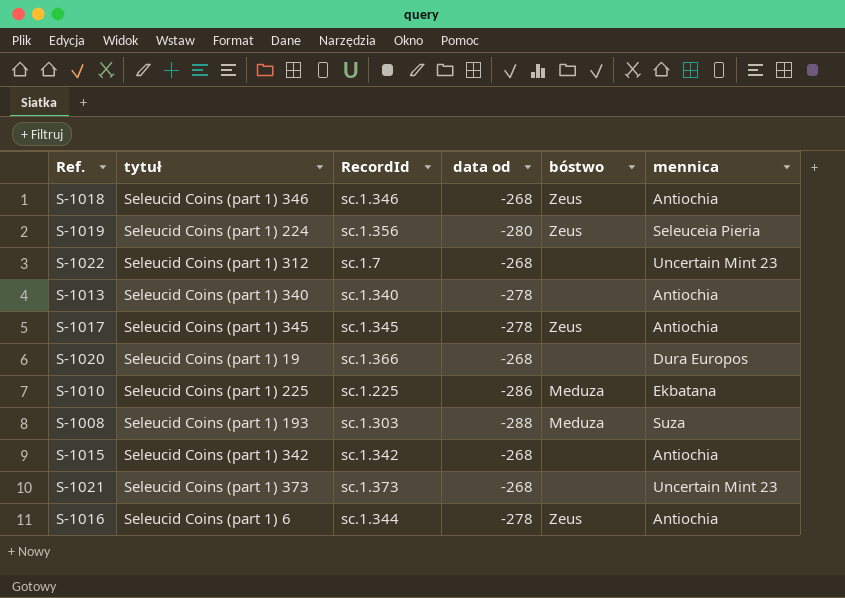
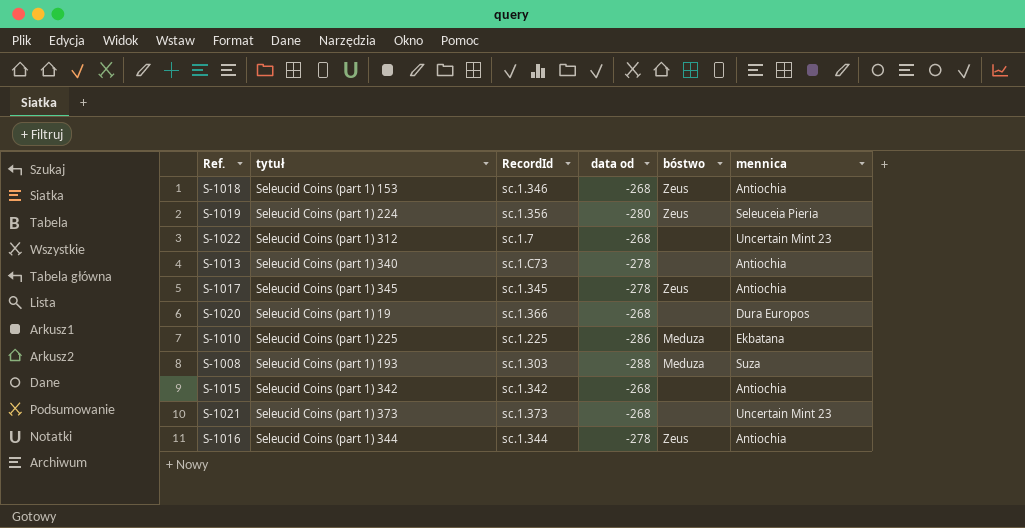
S-1018 | tytuł: Seleucid Coins (part 1) 346 -> Seleucid Coins (part 1) 153
S-1013 | RecordId: sc.1.340 -> sc.1.C73
S-1016 | tytuł: Seleucid Coins (part 1) 6 -> Seleucid Coins (part 1) 344

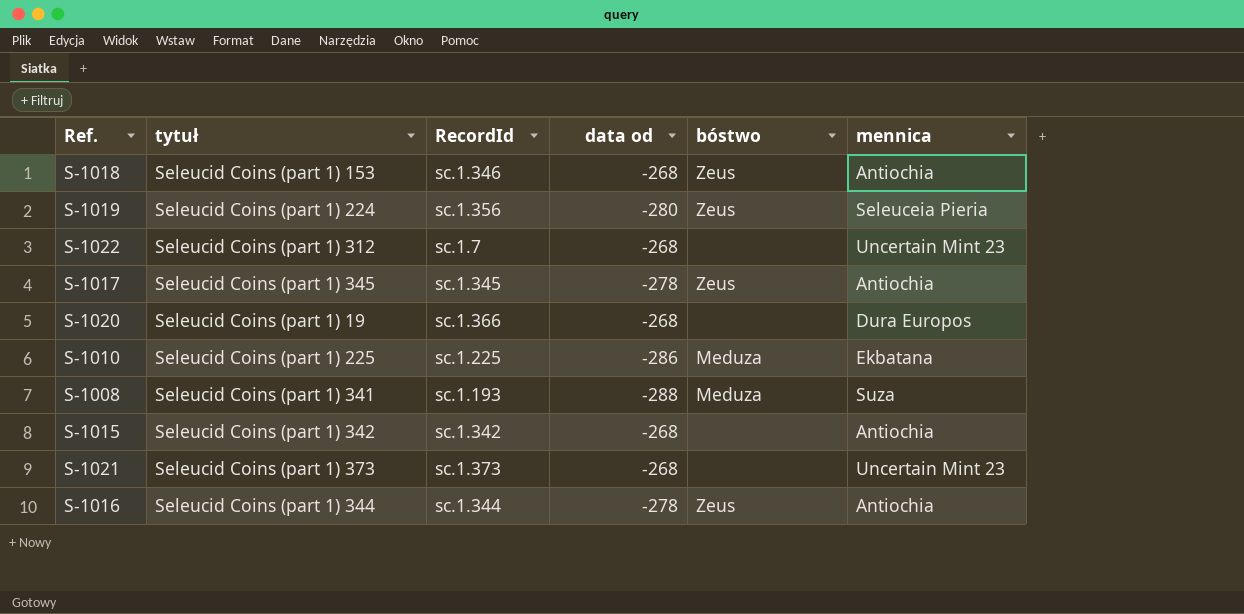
row S-1013: Seleucid Coins (part 1) 340 | sc.1.C73 | -278 | none | Antiochia -> none
S-1008 | tytuł: Seleucid Coins (part 1) 193 -> Seleucid Coins (part 1) 341
S-1008 | RecordId: sc.1.303 -> sc.1.193

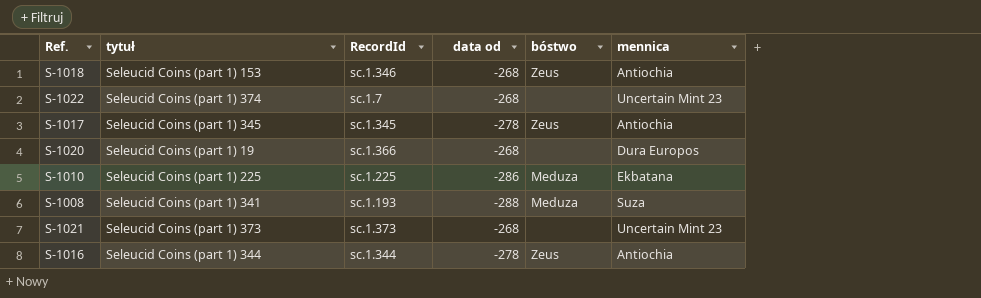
row S-1019: Seleucid Coins (part 1) 224 | sc.1.356 | -280 | Zeus | Seleuceia Pieria -> none
row S-1015: Seleucid Coins (part 1) 342 | sc.1.342 | -268 | none | Antiochia -> none
S-1022 | tytuł: Seleucid Coins (part 1) 312 -> Seleucid Coins (part 1) 374

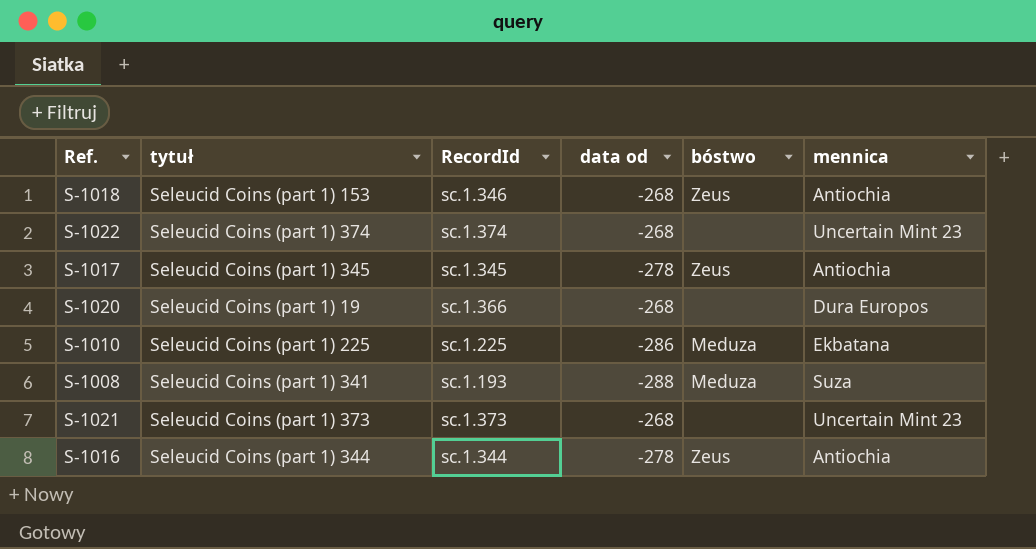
S-1022 | RecordId: sc.1.7 -> sc.1.374

